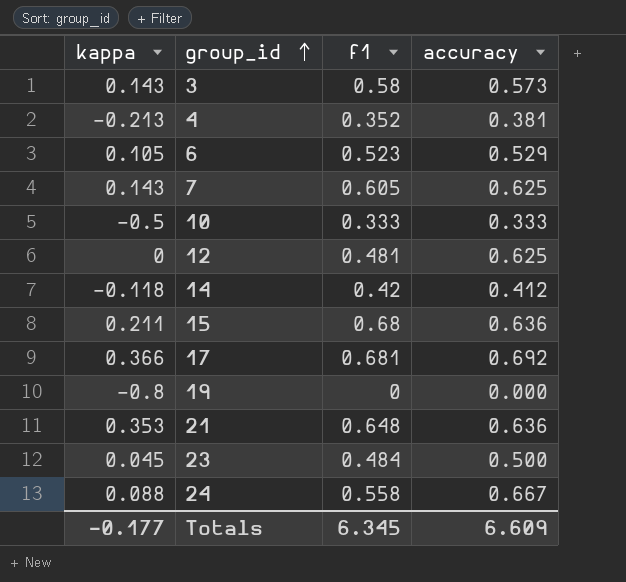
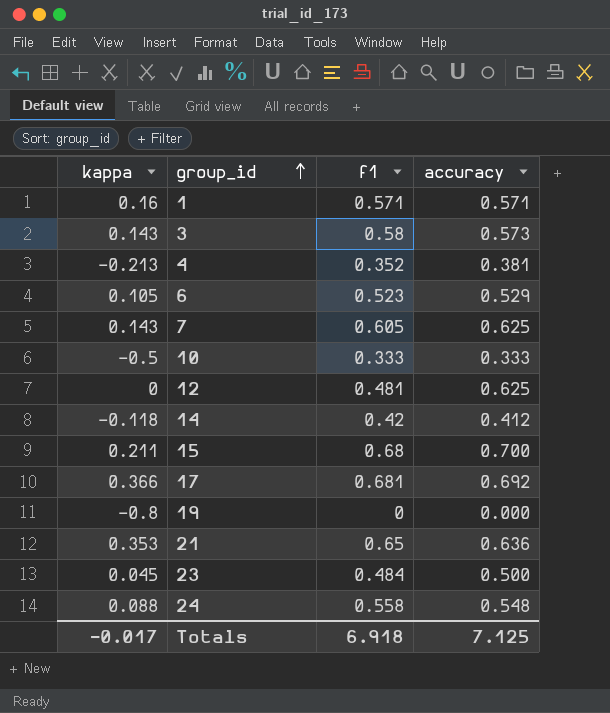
row 1: none -> 0.16 | 0.571 | 0.571
15 | accuracy: 0.636 -> 0.700
21 | f1: 0.648 -> 0.65
24 | accuracy: 0.667 -> 0.548
Totals | kappa: -0.177 -> -0.017
Totals | f1: 6.345 -> 6.918
Totals | accuracy: 6.609 -> 7.125

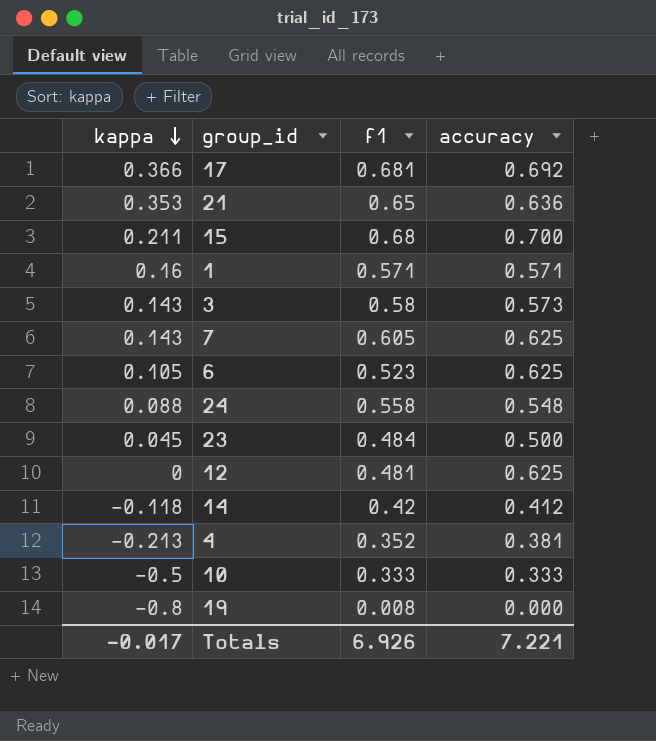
row order: group_id ascending -> kappa descending
6 | accuracy: 0.529 -> 0.625
19 | f1: 0 -> 0.008
Totals | f1: 6.918 -> 6.926
Totals | accuracy: 7.125 -> 7.221

